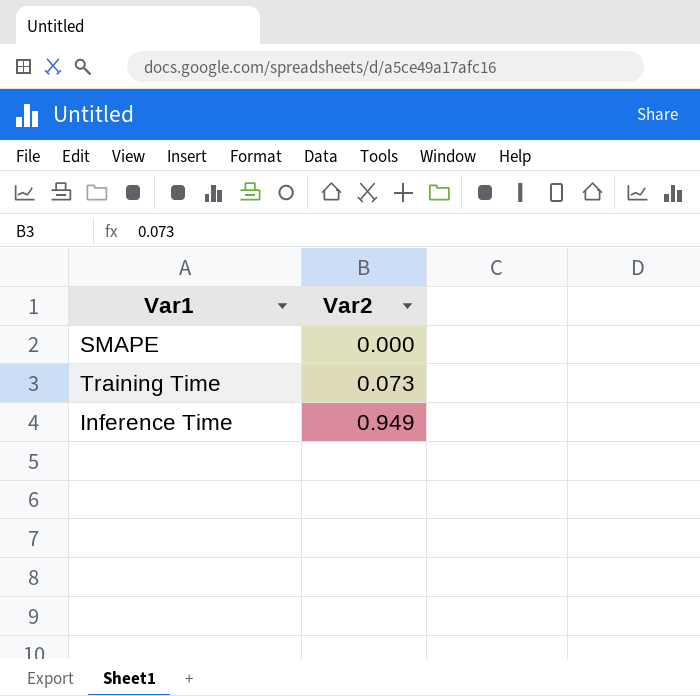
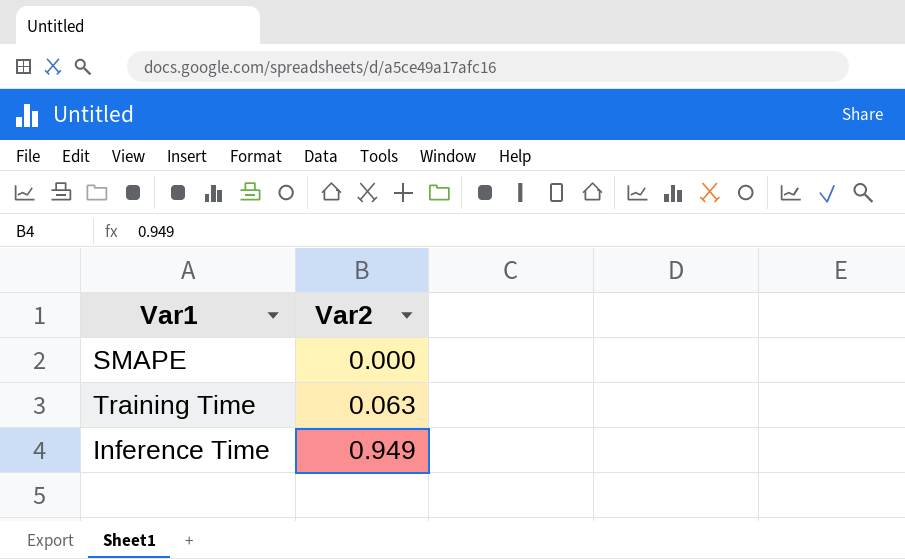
Training Time | Var2: 0.073 -> 0.063

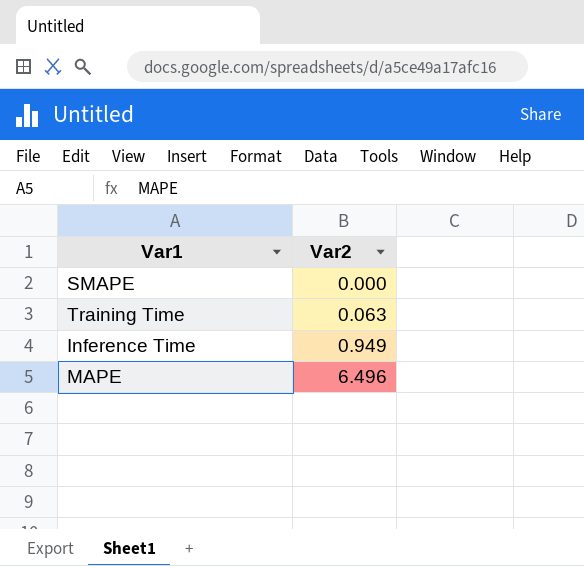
row MAPE: none -> 6.496

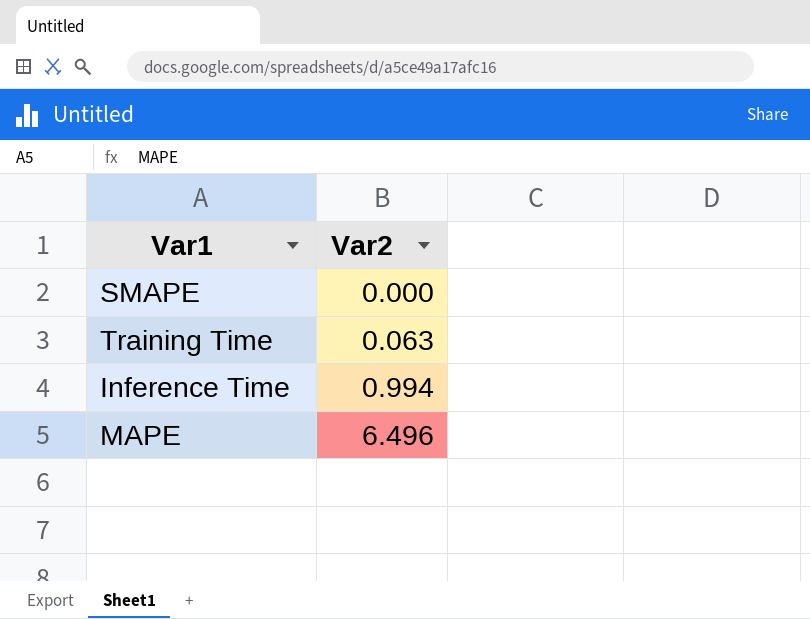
Inference Time | Var2: 0.949 -> 0.994

